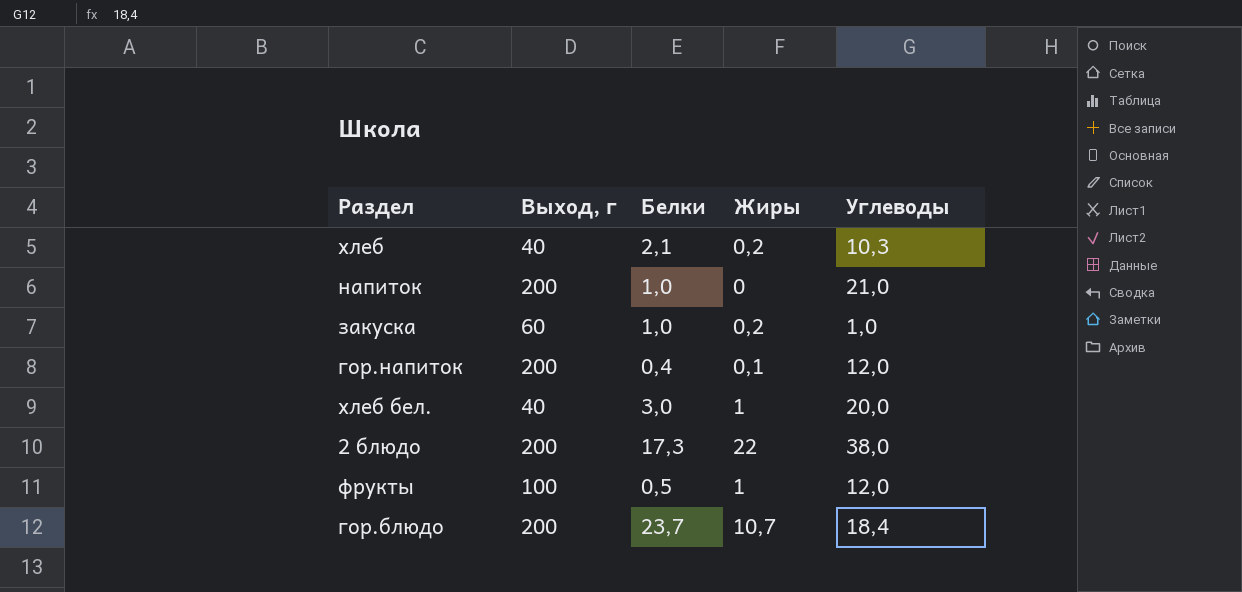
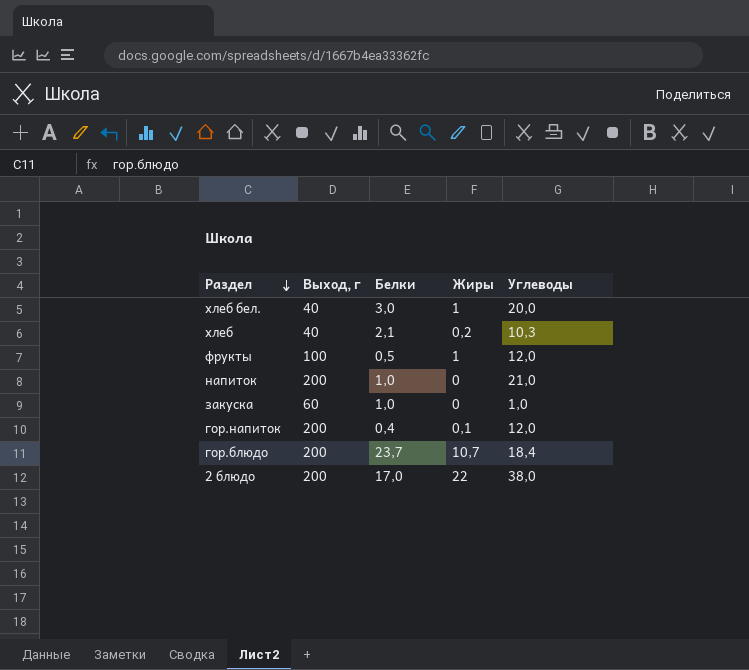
row order: none -> Раздел descending
закуска | Жиры: 0,2 -> 0
2 блюдо | Белки: 17,3 -> 17,0

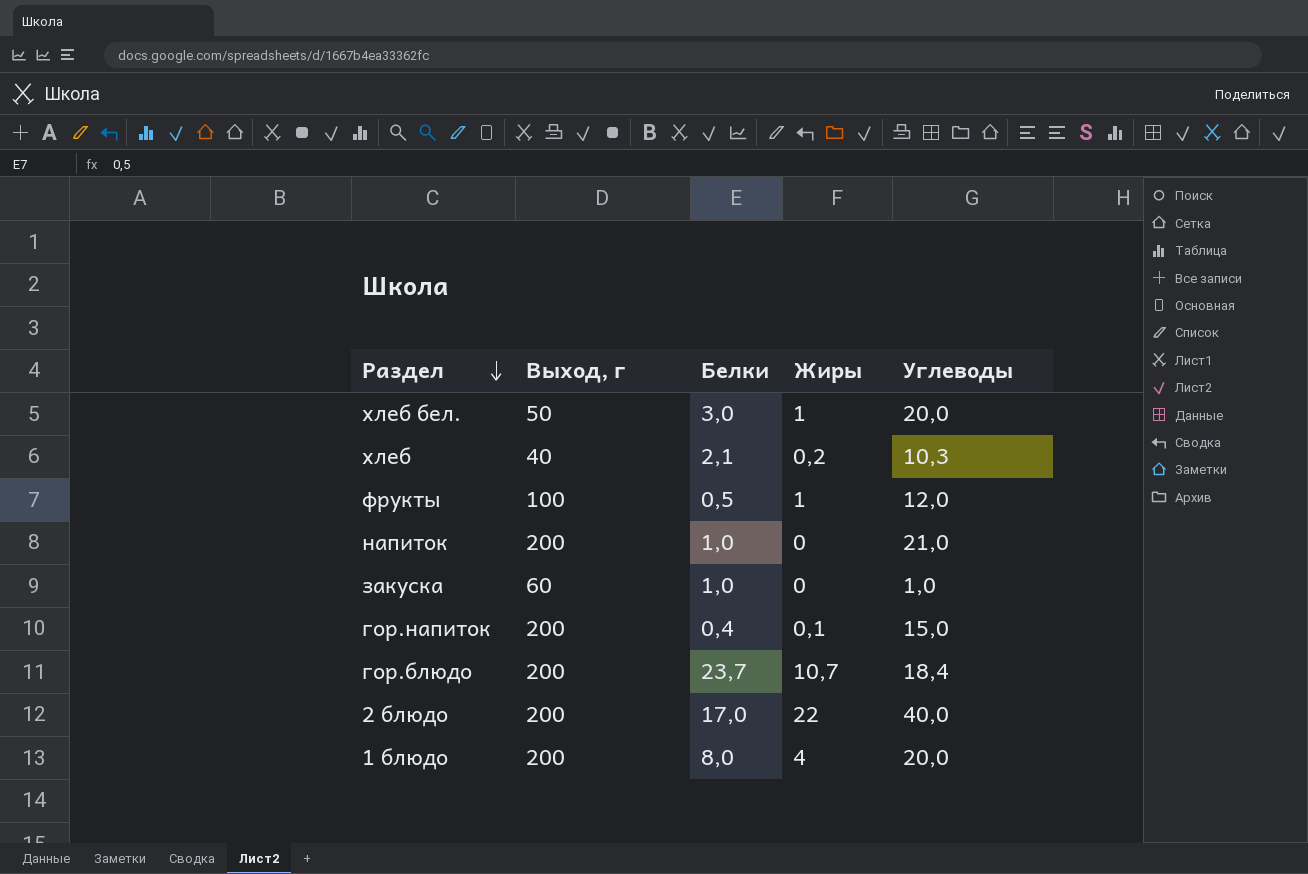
хлеб бел. | Выход, г: 40 -> 50
гор.напиток | Углеводы: 12,0 -> 15,0
2 блюдо | Углеводы: 38,0 -> 40,0
row 1 блюдо: none -> 200 | 8,0 | 4 | 20,0

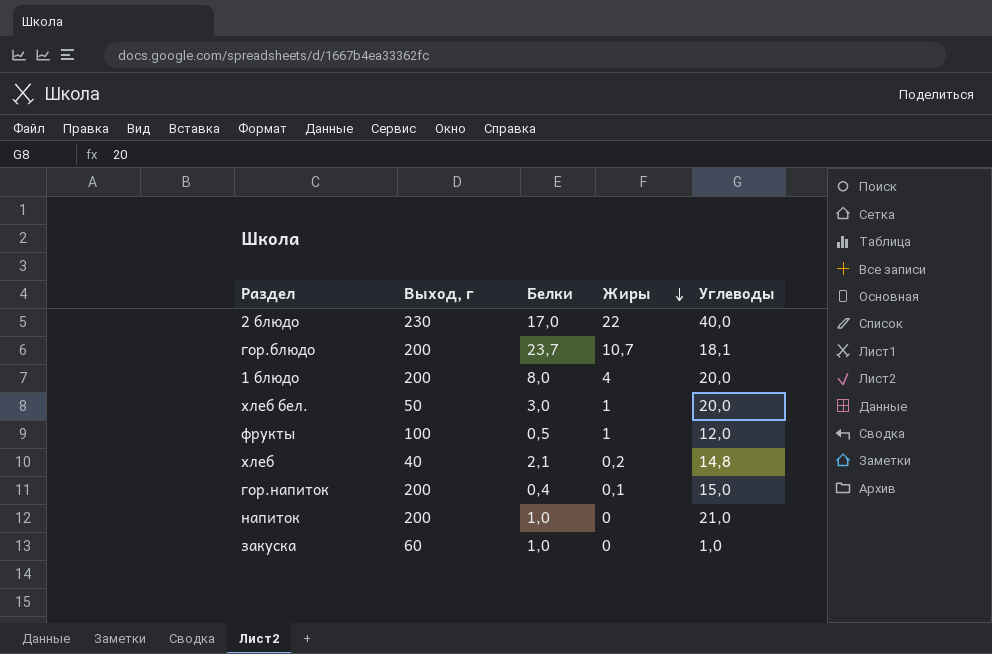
row order: Раздел descending -> Жиры descending
2 блюдо | Выход, г: 200 -> 230
гор.блюдо | Углеводы: 18,4 -> 18,1
хлеб | Углеводы: 10,3 -> 14,8

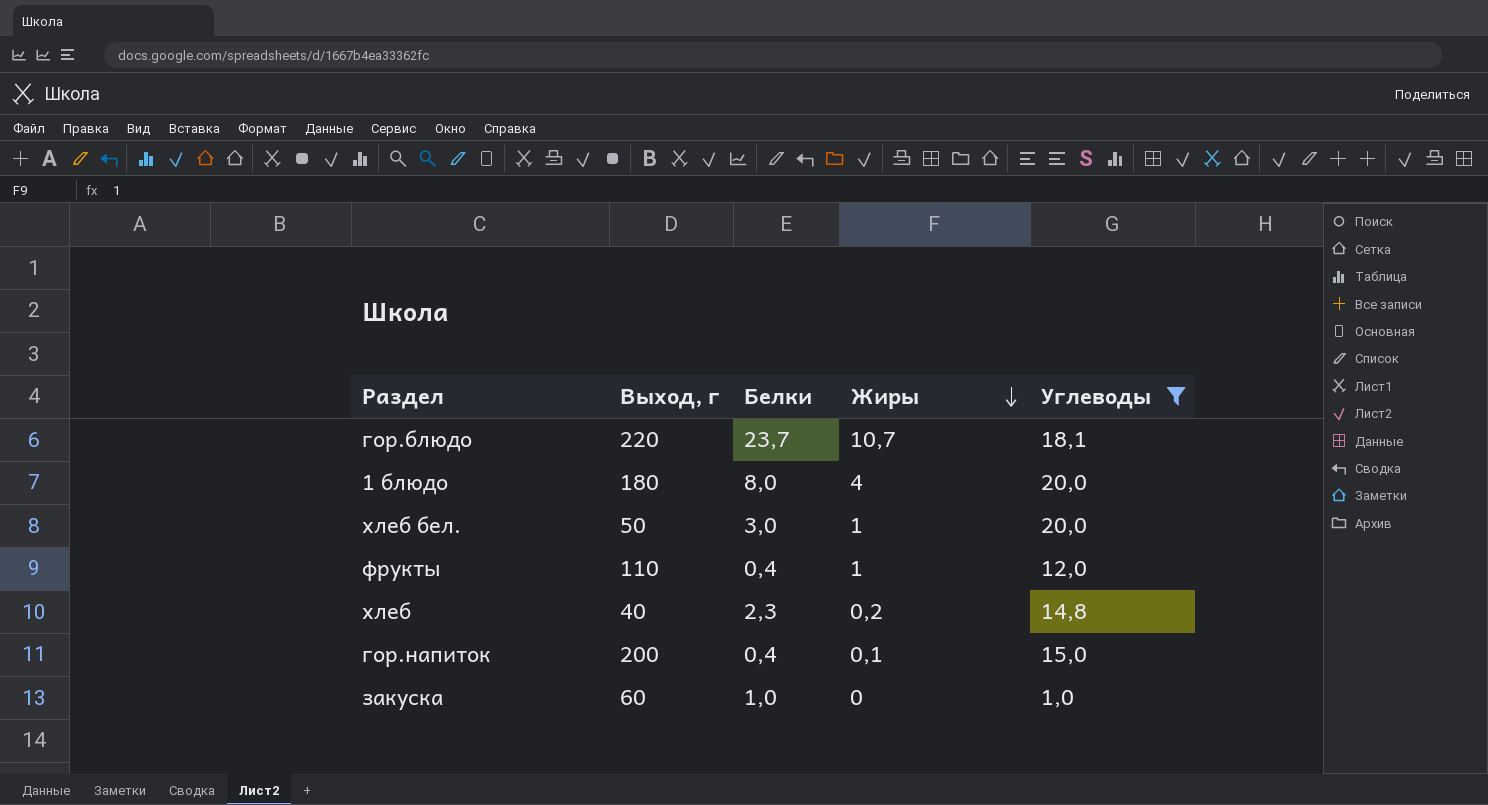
filter: none -> Углеводы <= 20,0
гор.блюдо | Выход, г: 200 -> 220
1 блюдо | Выход, г: 200 -> 180
фрукты | Выход, г: 100 -> 110
фрукты | Белки: 0,5 -> 0,4
хлеб | Белки: 2,1 -> 2,3

